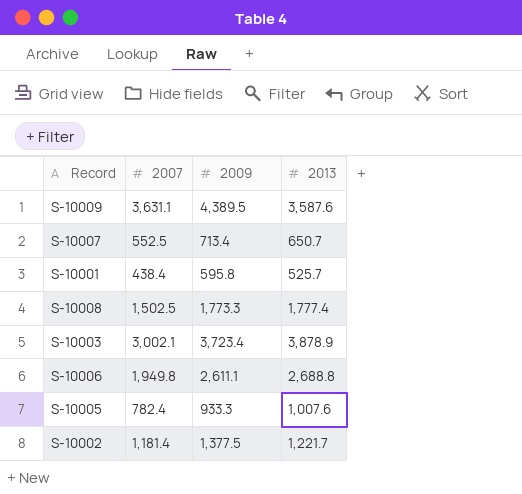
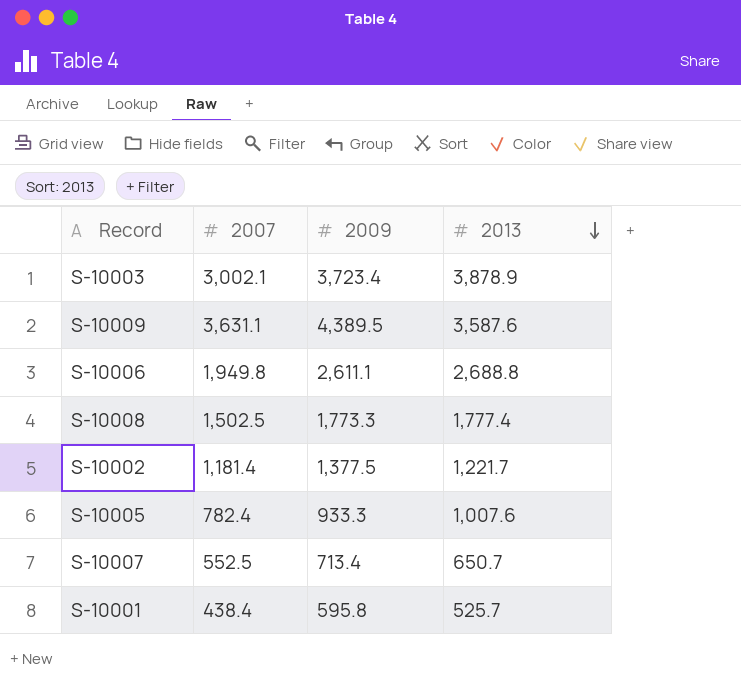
row order: none -> 2013 descending

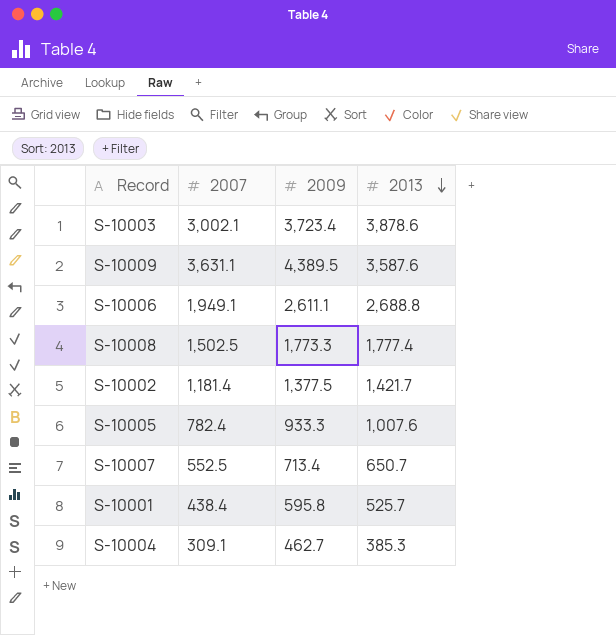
S-10003 | 2013: 3,878.9 -> 3,878.6
S-10006 | 2007: 1,949.8 -> 1,949.1
S-10002 | 2013: 1,221.7 -> 1,421.7
row S-10004: none -> 309.1 | 462.7 | 385.3

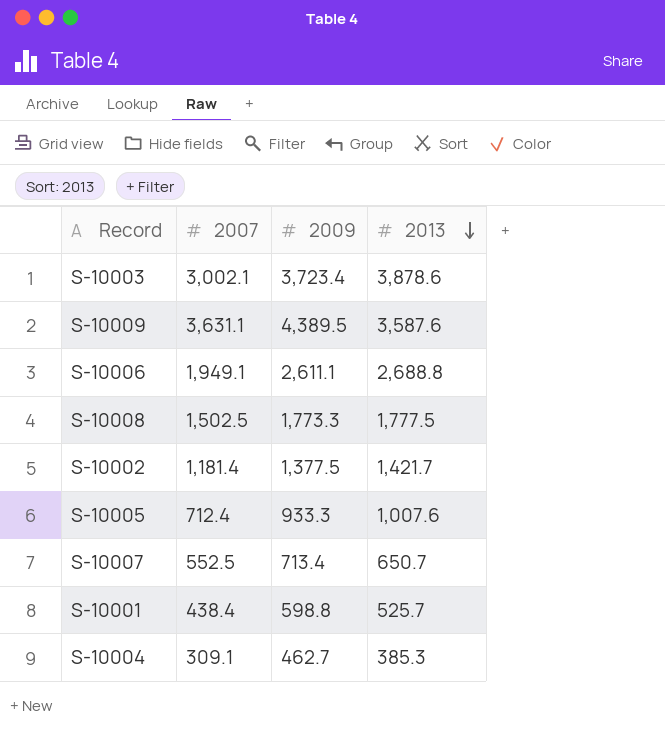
S-10008 | 2013: 1,777.4 -> 1,777.5
S-10005 | 2007: 782.4 -> 712.4
S-10001 | 2009: 595.8 -> 598.8

